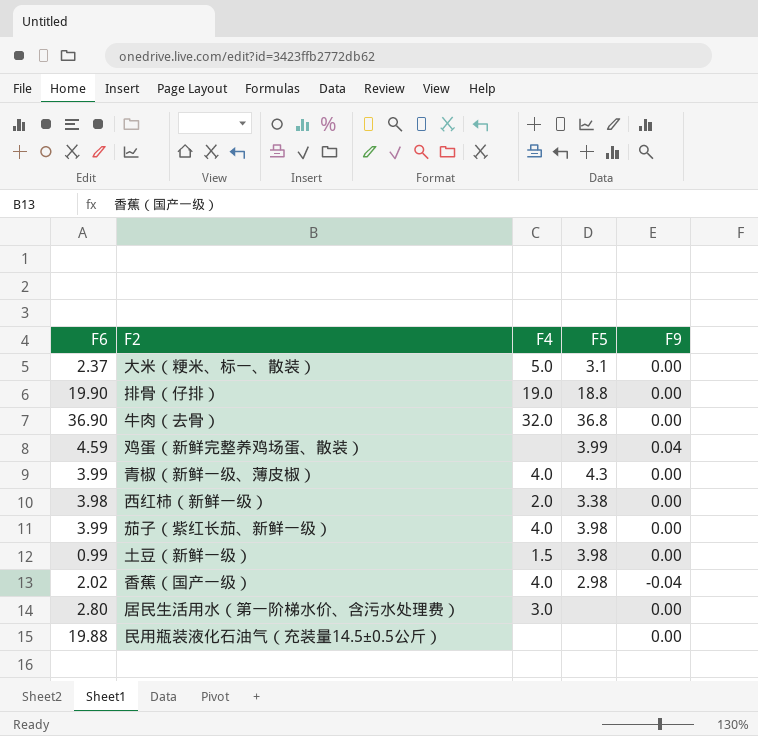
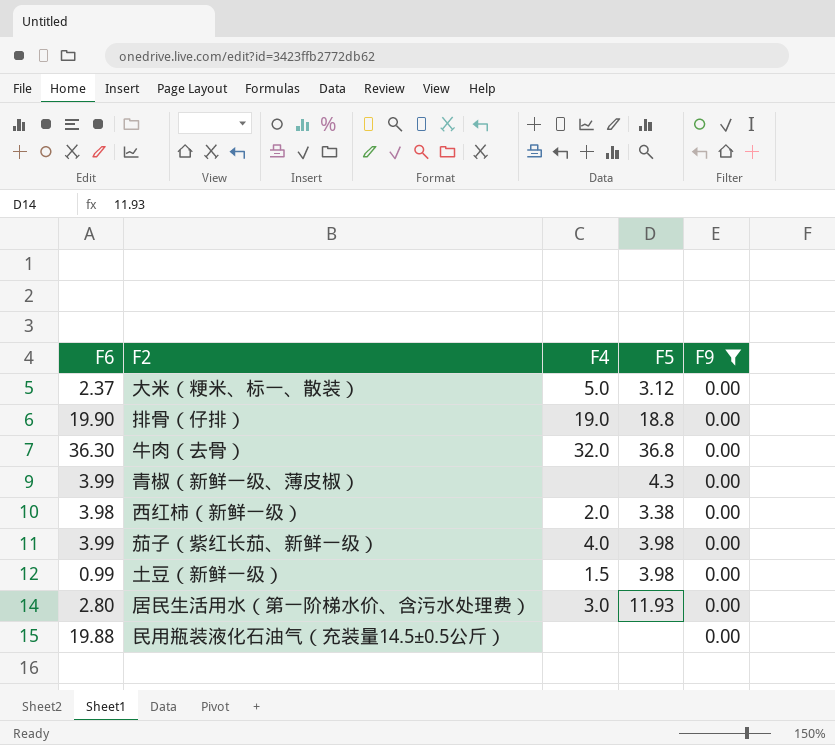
filter: none -> F9 = 0.00
大米（粳米、标一、散装） | F5: 3.1 -> 3.12
牛肉（去骨） | F6: 36.90 -> 36.30
青椒（新鲜一级、薄皮椒） | F4: 4.0 -> none
居民生活用水（第一阶梯水价、含污水处理费） | F5: none -> 11.93

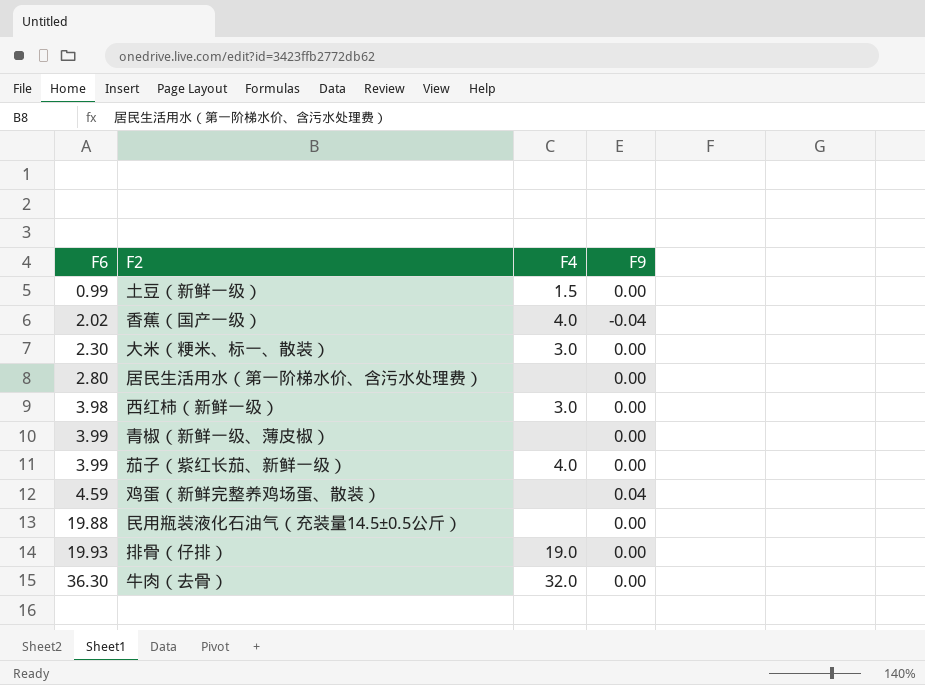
filter: F9 = 0.00 -> none
row order: none -> F6 ascending
column F5 | position: 4 -> none
大米（粳米、标一、散装） | F6: 2.37 -> 2.30
大米（粳米、标一、散装） | F4: 5.0 -> 3.0
居民生活用水（第一阶梯水价、含污水处理费） | F4: 3.0 -> none
西红柿（新鲜一级） | F4: 2.0 -> 3.0
排骨（仔排） | F6: 19.90 -> 19.93

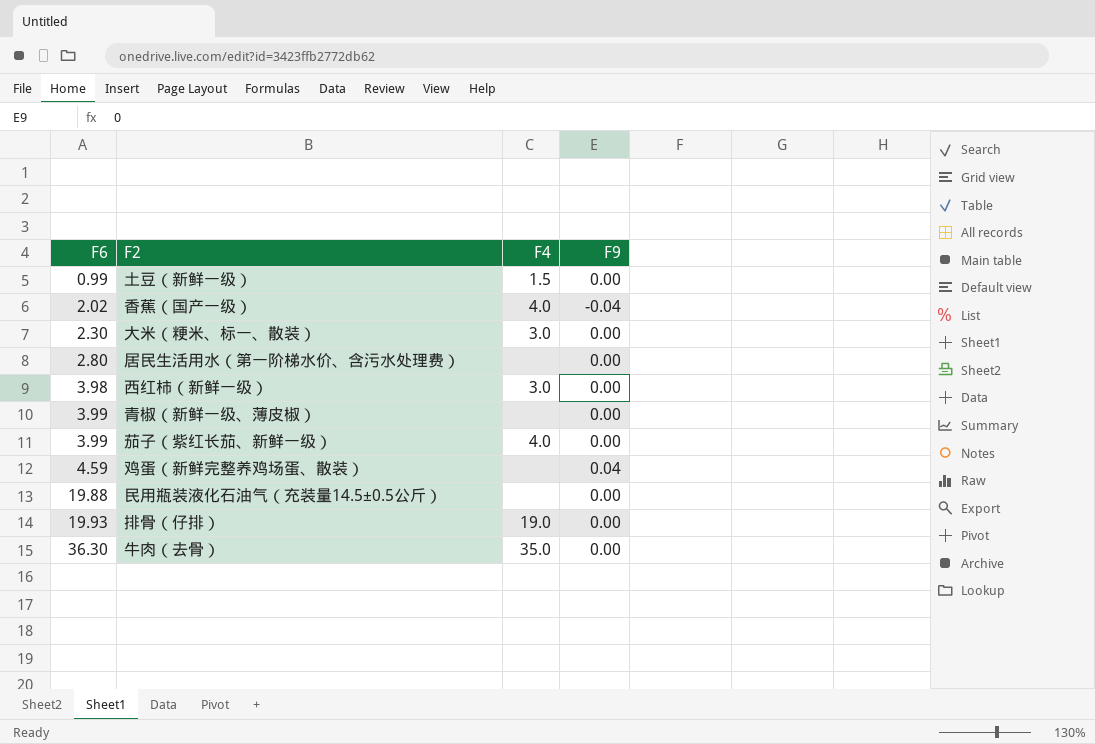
牛肉（去骨） | F4: 32.0 -> 35.0

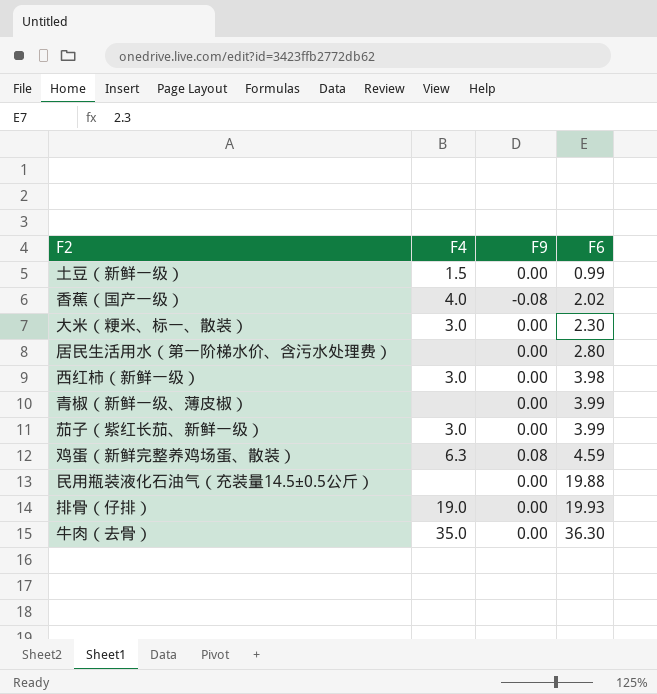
column F6 | position: 1 -> 4
香蕉（国产一级） | F9: -0.04 -> -0.08
茄子（紫红长茄、新鲜一级） | F4: 4.0 -> 3.0
鸡蛋（新鲜完整养鸡场蛋、散装） | F4: none -> 6.3
鸡蛋（新鲜完整养鸡场蛋、散装） | F9: 0.04 -> 0.08

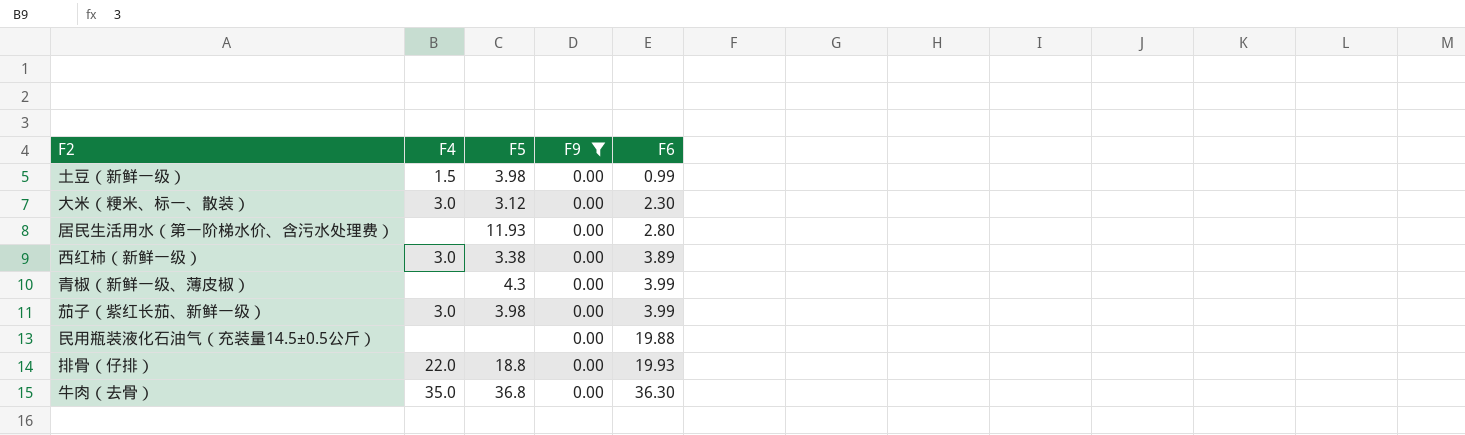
filter: none -> F9 = 0.00
column F5 | position: none -> 3
西红柿（新鲜一级） | F6: 3.98 -> 3.89
排骨（仔排） | F4: 19.0 -> 22.0

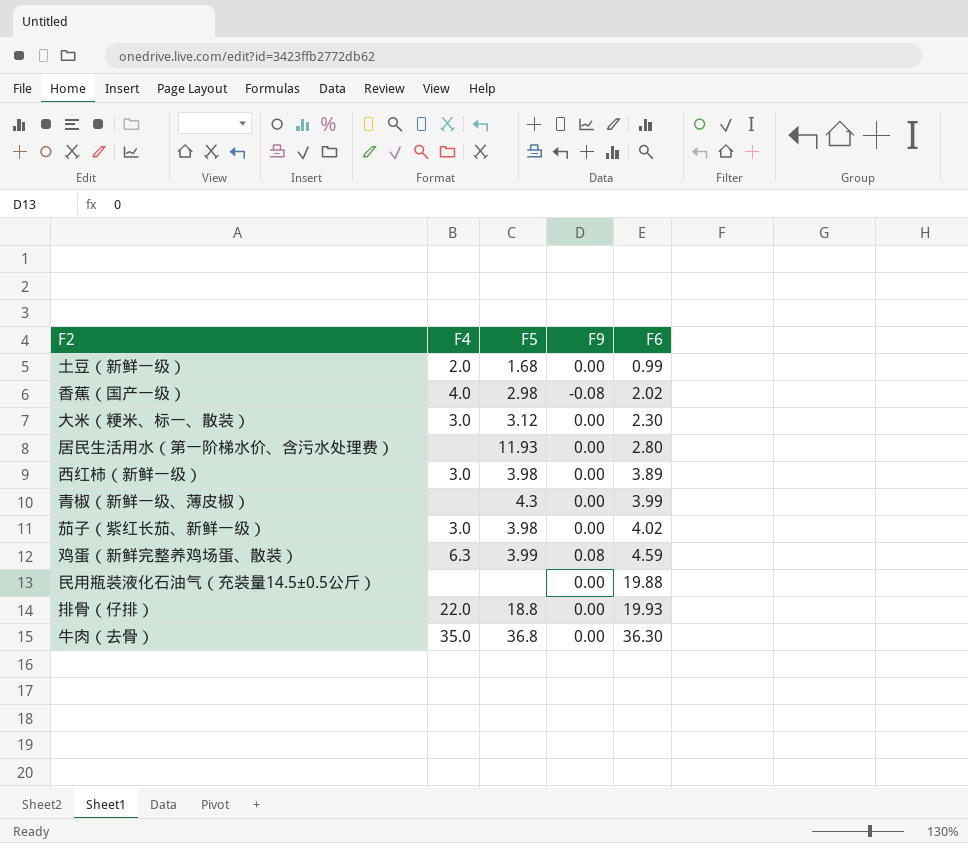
filter: F9 = 0.00 -> none
土豆（新鲜一级） | F4: 1.5 -> 2.0
土豆（新鲜一级） | F5: 3.98 -> 1.68
西红柿（新鲜一级） | F5: 3.38 -> 3.98
茄子（紫红长茄、新鲜一级） | F6: 3.99 -> 4.02

